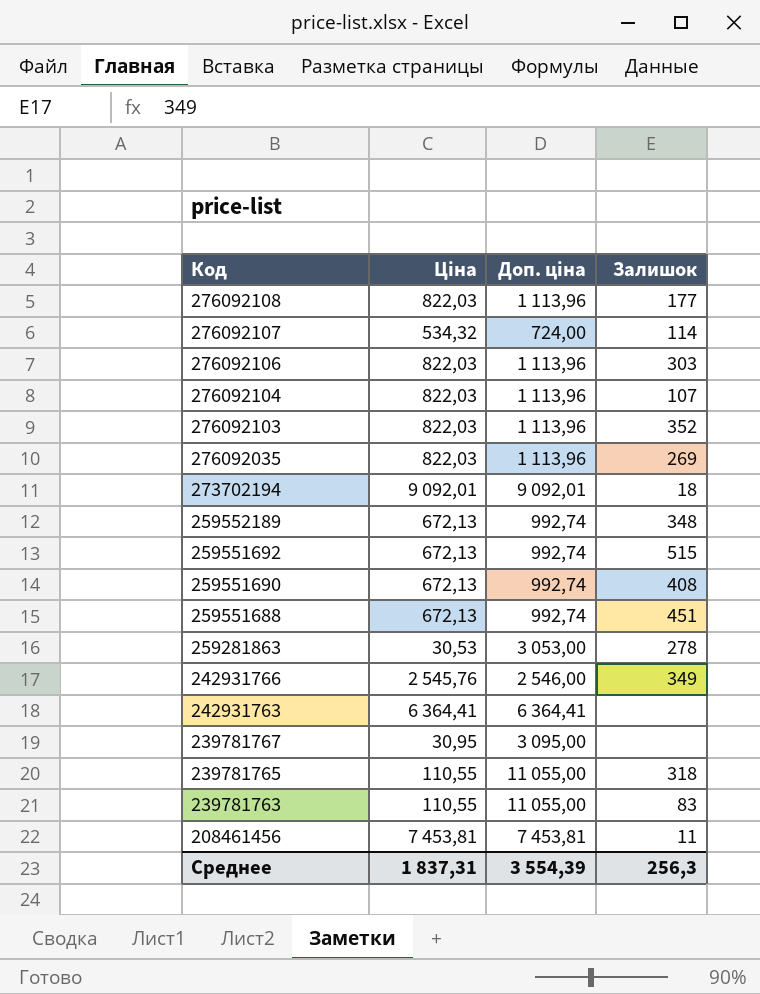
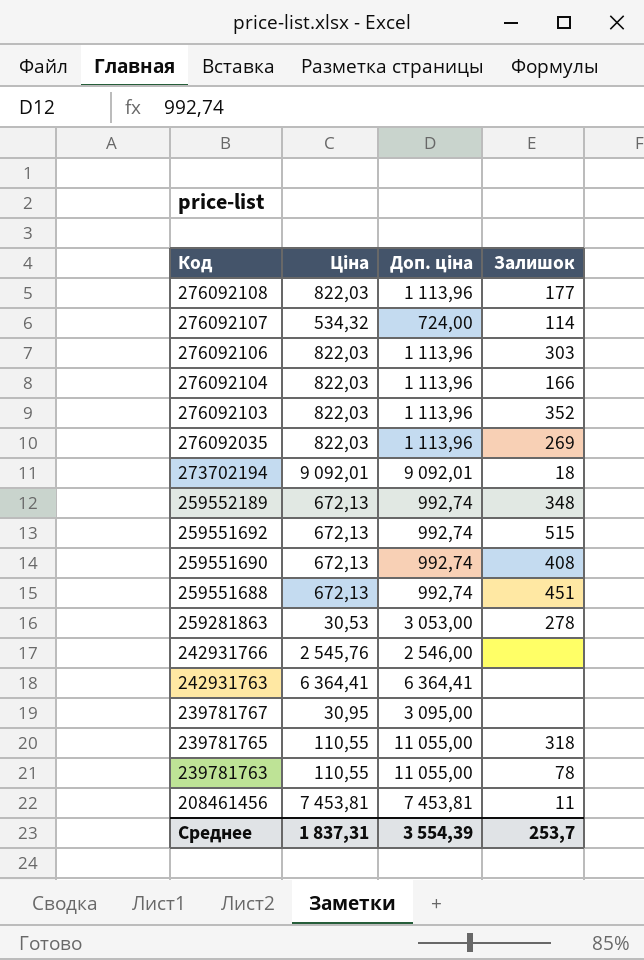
276092104 | Залишок: 107 -> 166
242931766 | Залишок: 349 -> none
239781763 | Залишок: 83 -> 78
Среднее | Залишок: 256,3 -> 253,7

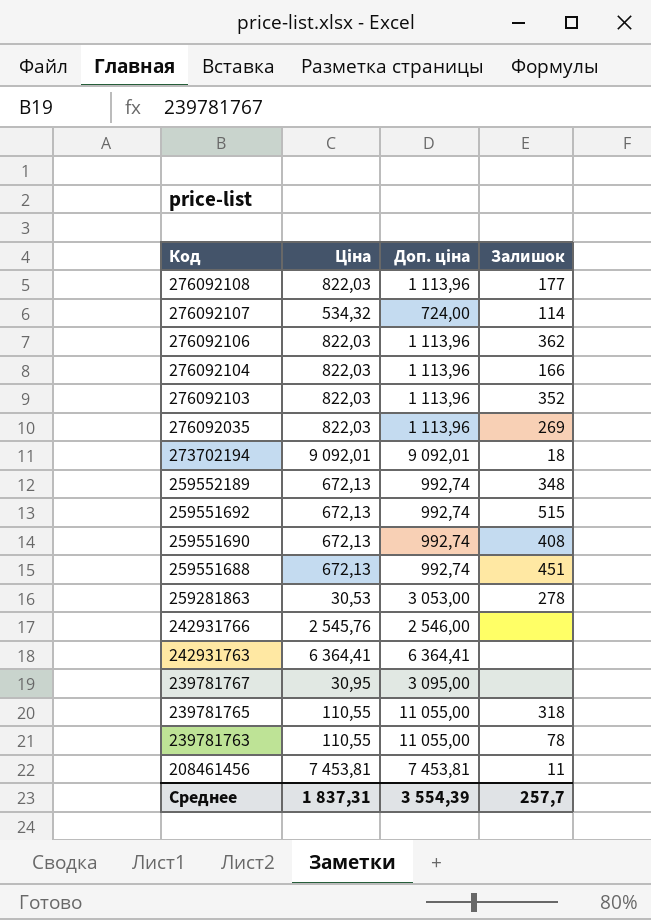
276092106 | Залишок: 303 -> 362
Среднее | Залишок: 253,7 -> 257,7

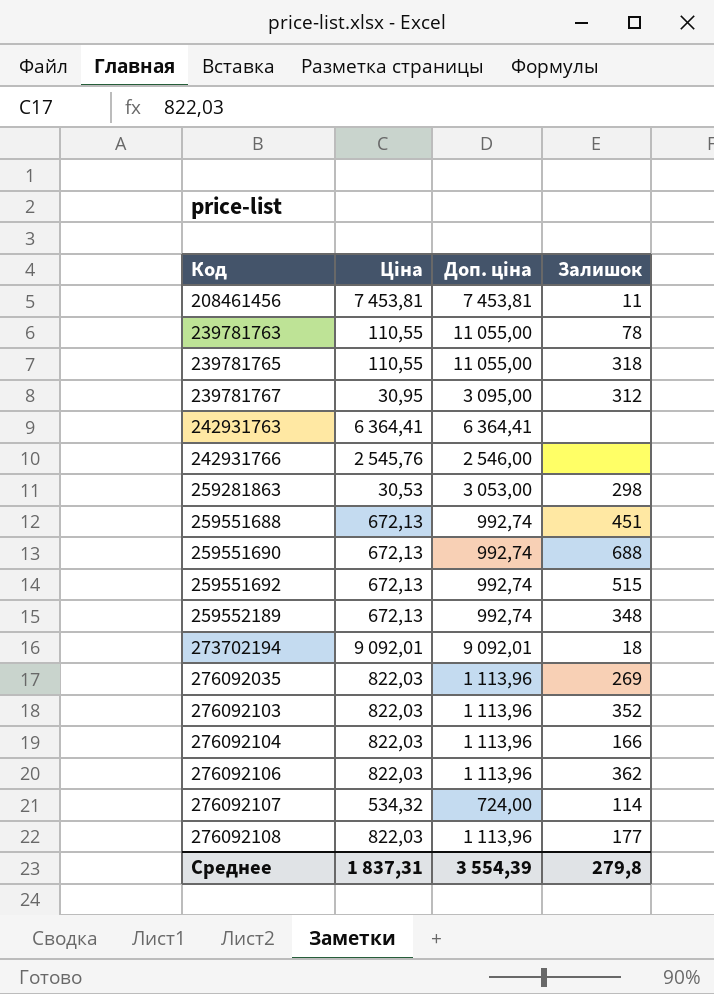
row order: Код descending -> Код ascending
239781767 | Залишок: none -> 312
259281863 | Залишок: 278 -> 298
259551690 | Залишок: 408 -> 688
Среднее | Залишок: 257,7 -> 279,8

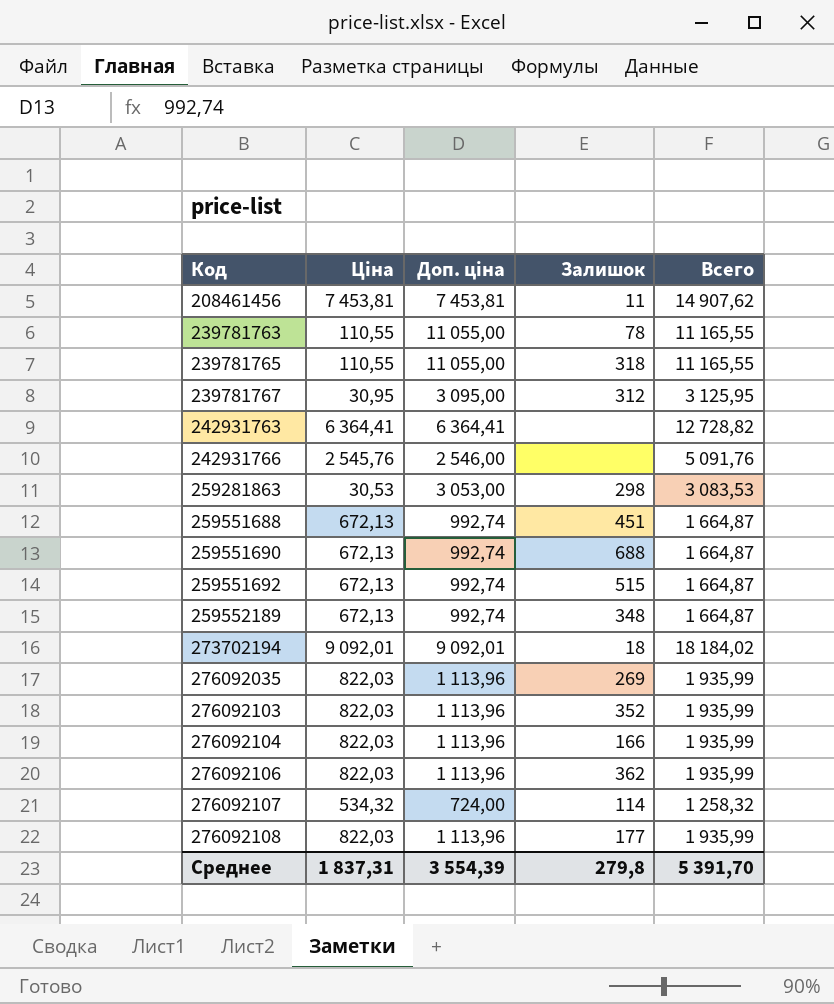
column Всего | formula: none -> [Ціна] + [Доп. ціна]

